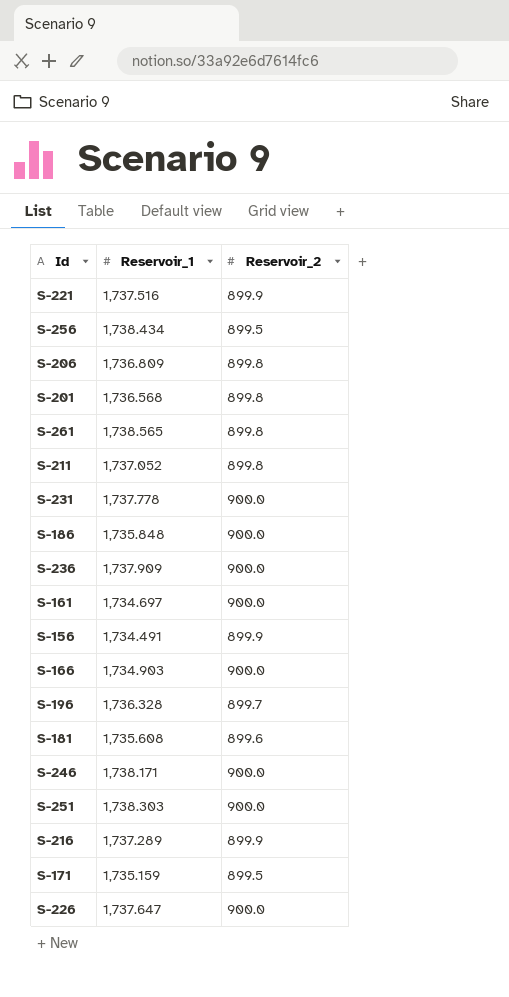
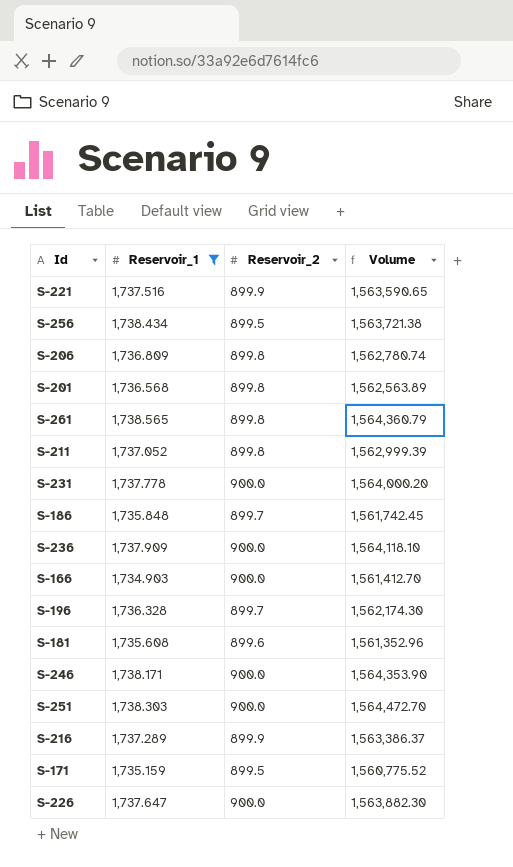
filter: none -> Reservoir_1 >= 1,734.903
column Volume | formula: none -> [Reservoir_1] * [Reservoir_2]
S-186 | Reservoir_2: 900.0 -> 899.7

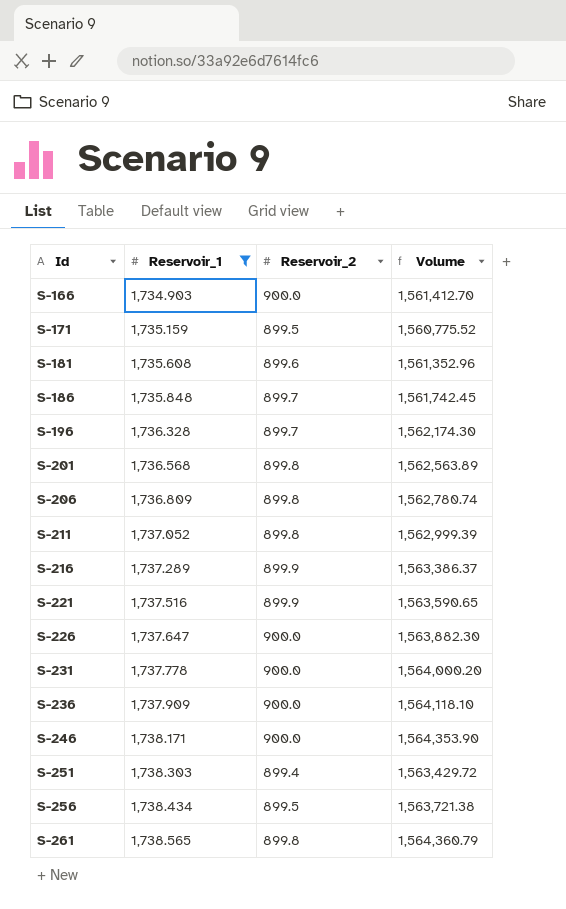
row order: none -> Id ascending
S-251 | Reservoir_2: 900.0 -> 899.4
S-251 | Volume: 1,564,472.70 -> 1,563,429.72

